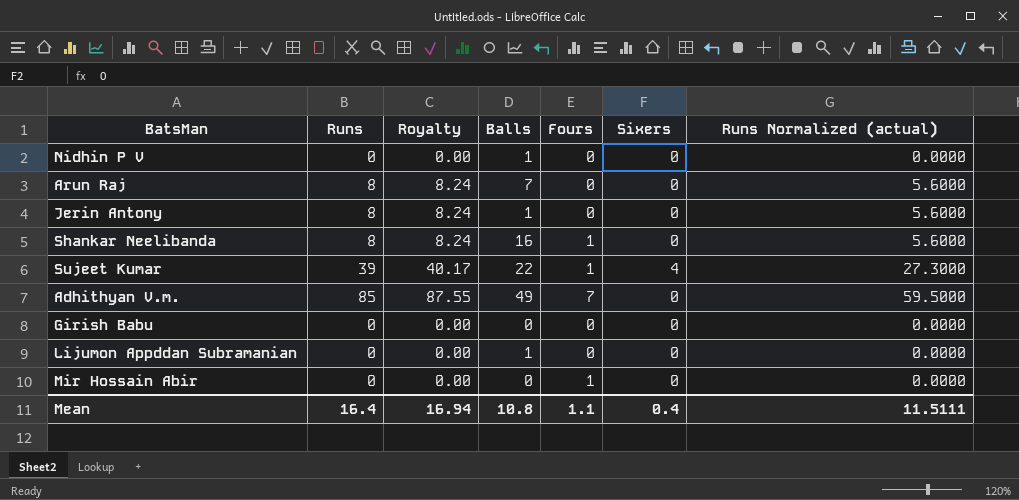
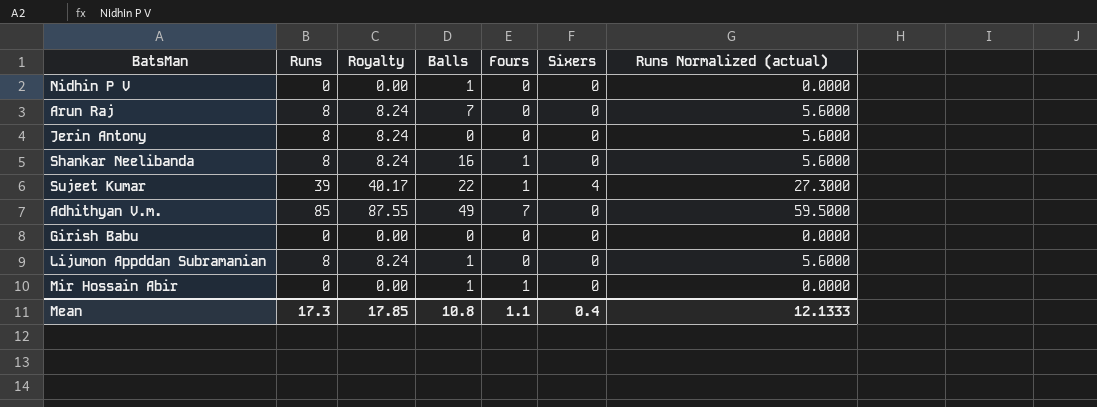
Jerin Antony | Balls: 1 -> 0
Lijumon Appddan Subramanian | Runs: 0 -> 8
Lijumon Appddan Subramanian | Royalty: 0.00 -> 8.24
Lijumon Appddan Subramanian | Runs Normalized (actual): 0.0000 -> 5.6000
Mir Hossain Abir | Balls: 0 -> 1
Mean | Runs: 16.4 -> 17.3
Mean | Royalty: 16.94 -> 17.85
Mean | Runs Normalized (actual): 11.5111 -> 12.1333

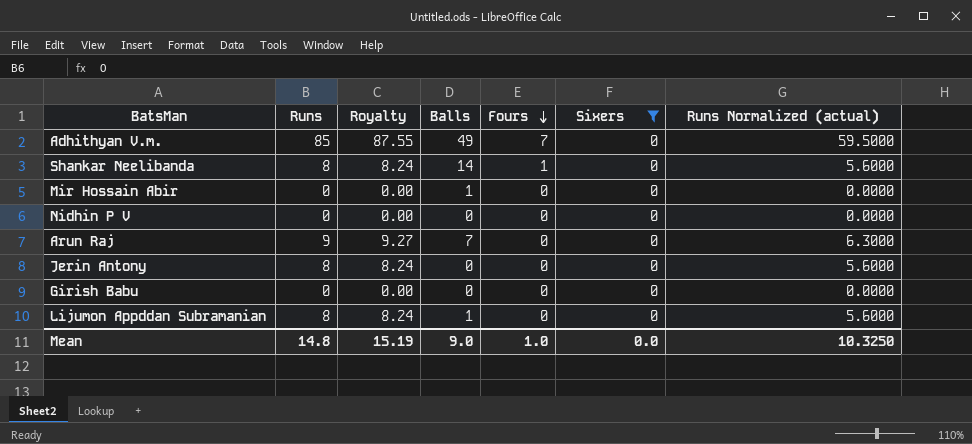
filter: none -> Sixers = 0
row order: none -> Fours descending
Shankar Neelibanda | Balls: 16 -> 14
Mir Hossain Abir | Fours: 1 -> 0
Nidhin P V | Balls: 1 -> 0
Arun Raj | Runs: 8 -> 9
Arun Raj | Royalty: 8.24 -> 9.27
Arun Raj | Runs Normalized (actual): 5.6000 -> 6.3000
Mean | Runs: 17.3 -> 14.8
Mean | Royalty: 17.85 -> 15.19
Mean | Balls: 10.8 -> 9.0
Mean | Fours: 1.1 -> 1.0
Mean | Sixers: 0.4 -> 0.0
Mean | Runs Normalized (actual): 12.1333 -> 10.3250

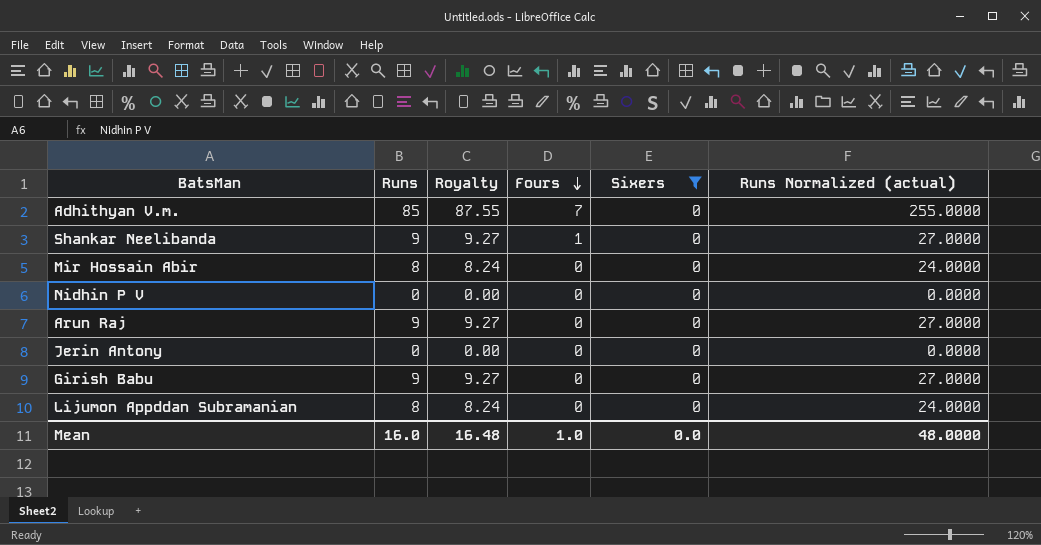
column Balls | position: 4 -> none
column Runs Normalized (actual) | formula: [Runs] * 0.7 -> [Runs] * 3
Shankar Neelibanda | Runs: 8 -> 9
Shankar Neelibanda | Royalty: 8.24 -> 9.27
Mir Hossain Abir | Runs: 0 -> 8
Mir Hossain Abir | Royalty: 0.00 -> 8.24
Jerin Antony | Runs: 8 -> 0
Jerin Antony | Royalty: 8.24 -> 0.00
Girish Babu | Runs: 0 -> 9
Girish Babu | Royalty: 0.00 -> 9.27
Mean | Runs: 14.8 -> 16.0
Mean | Royalty: 15.19 -> 16.48
Mean | Runs Normalized (actual): 10.3250 -> 48.0000

